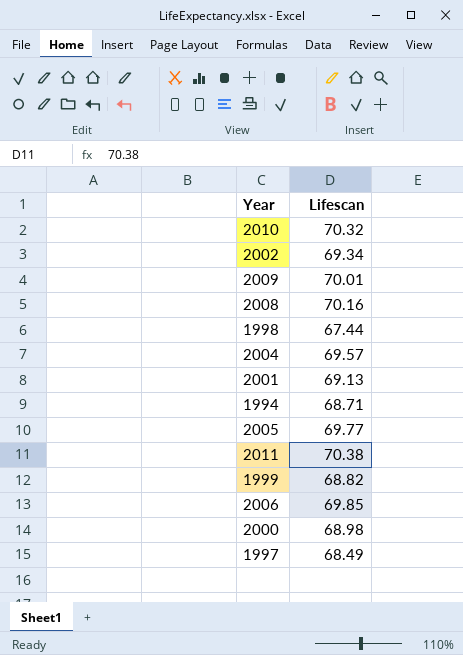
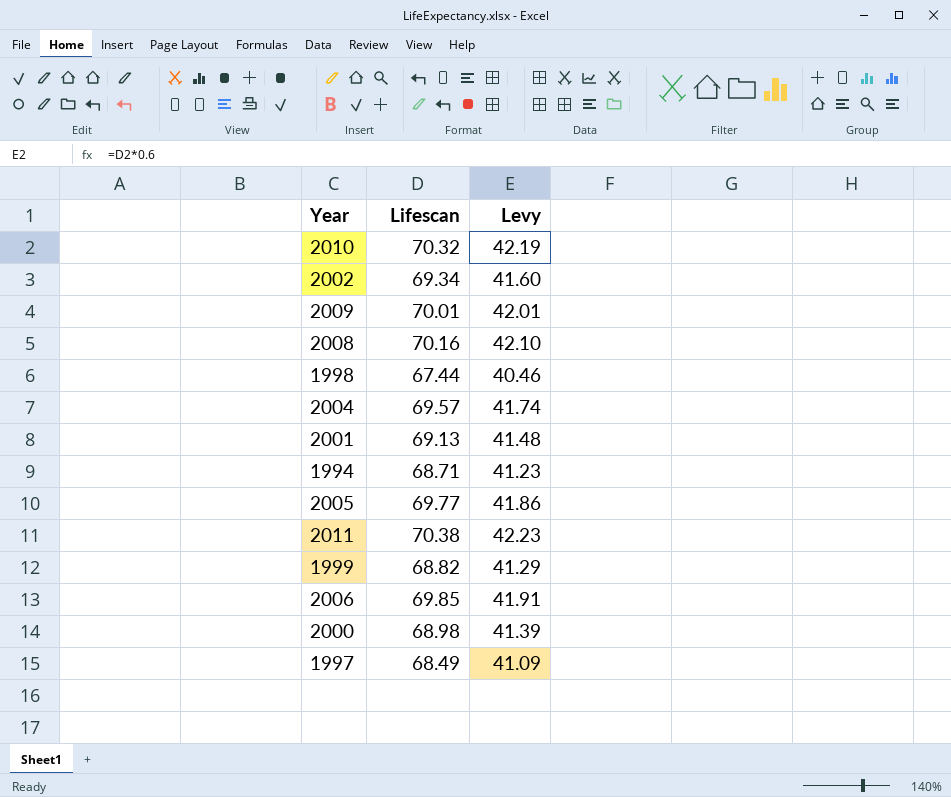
column Levy | formula: none -> [Lifescan] * 0.6

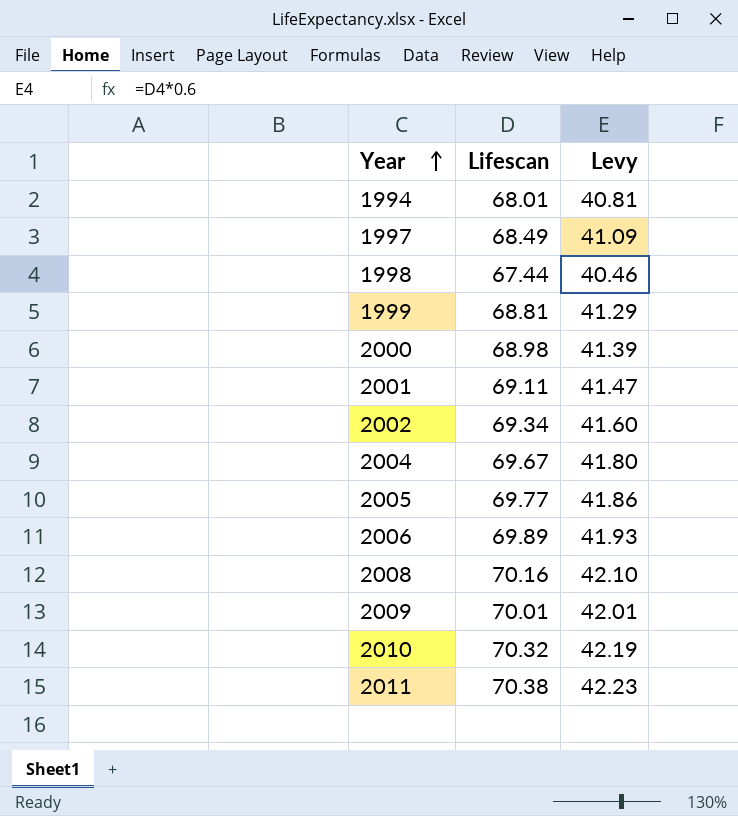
row order: none -> Year ascending
1994 | Lifescan: 68.71 -> 68.01
1994 | Levy: 41.23 -> 40.81
1999 | Lifescan: 68.82 -> 68.81
2001 | Lifescan: 69.13 -> 69.11
2001 | Levy: 41.48 -> 41.47
2004 | Lifescan: 69.57 -> 69.67
2004 | Levy: 41.74 -> 41.80
2006 | Lifescan: 69.85 -> 69.89
2006 | Levy: 41.91 -> 41.93

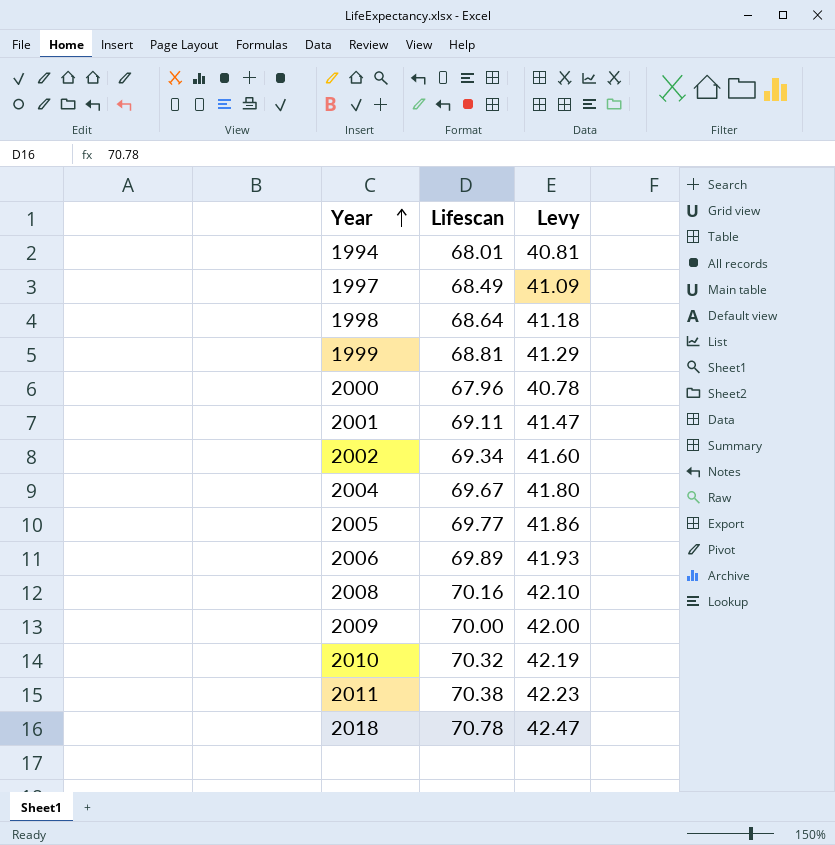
1998 | Lifescan: 67.44 -> 68.64
1998 | Levy: 40.46 -> 41.18
2000 | Lifescan: 68.98 -> 67.96
2000 | Levy: 41.39 -> 40.78
2009 | Lifescan: 70.01 -> 70.00
2009 | Levy: 42.01 -> 42.00
row 2018: none -> 70.78 | 42.47

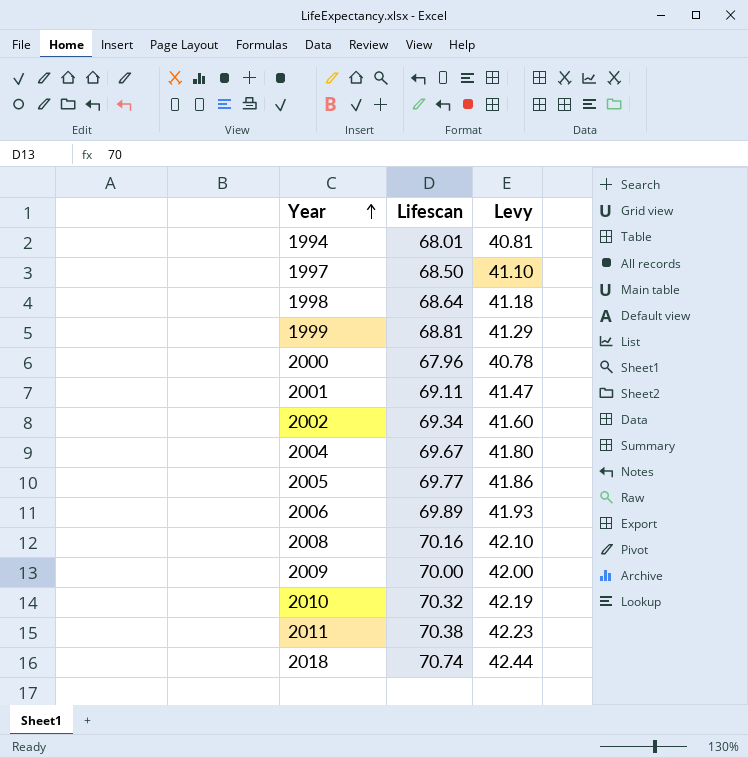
1997 | Lifescan: 68.49 -> 68.50
1997 | Levy: 41.09 -> 41.10
2018 | Lifescan: 70.78 -> 70.74
2018 | Levy: 42.47 -> 42.44

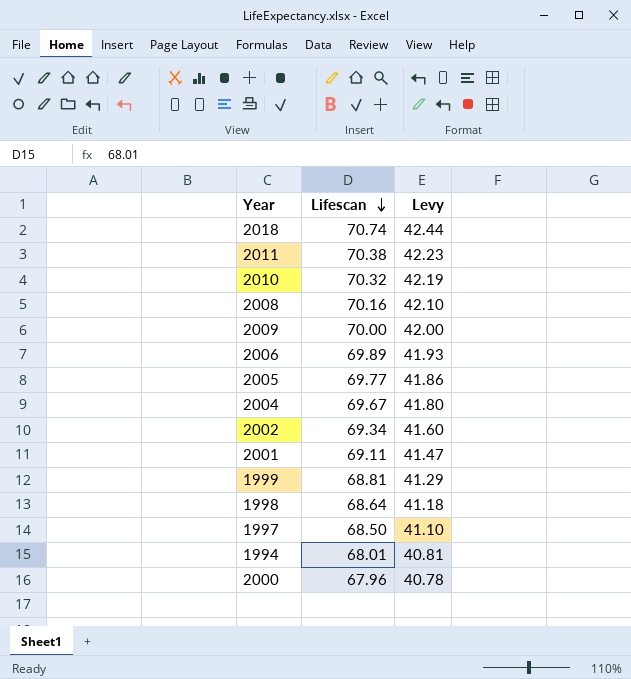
row order: Year ascending -> Lifescan descending

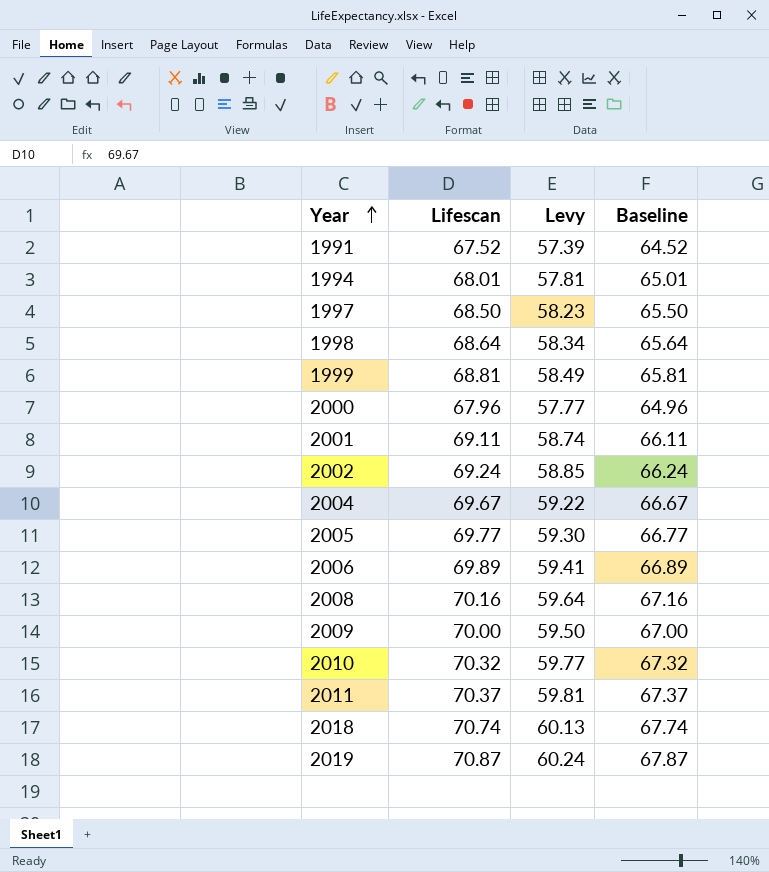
row order: Lifescan descending -> Year ascending
column Levy | formula: [Lifescan] * 0.6 -> [Lifescan] * 0.85
column Baseline | formula: none -> [Lifescan] - 3
row 1991: none -> 67.52 | 57.39 | 64.52
2002 | Lifescan: 69.34 -> 69.24
2011 | Lifescan: 70.38 -> 70.37
row 2019: none -> 70.87 | 60.24 | 67.87

